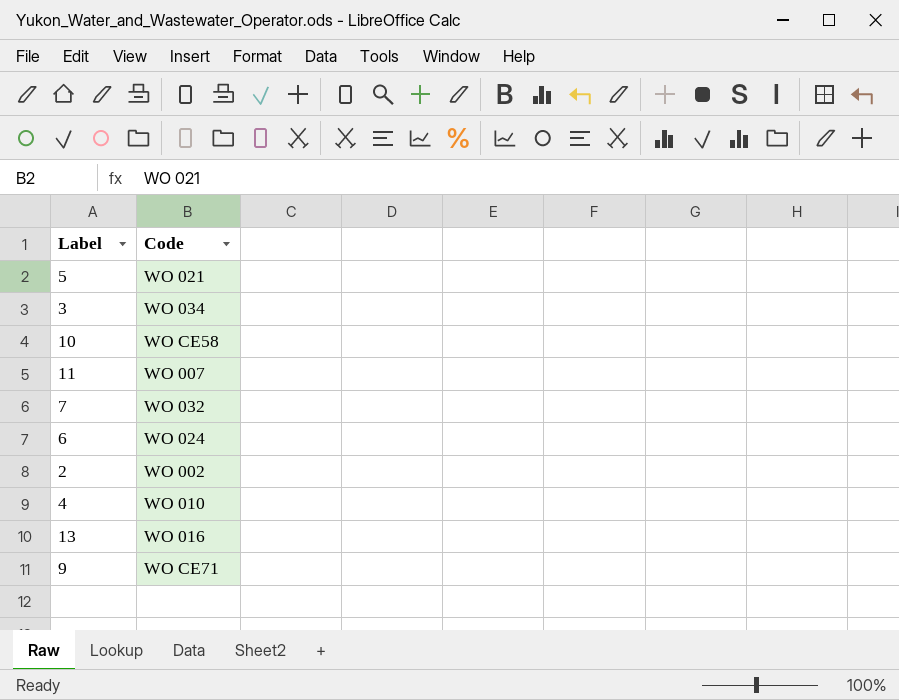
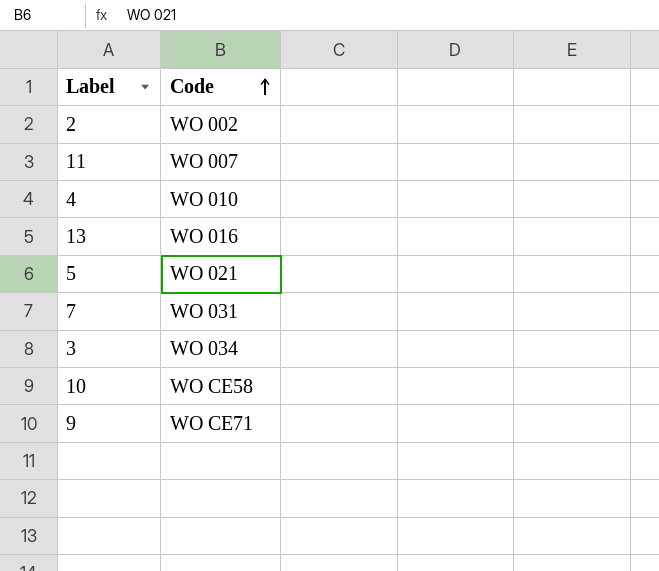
row order: none -> Code ascending
row 6: WO 024 -> none
7 | Code: WO 032 -> WO 031

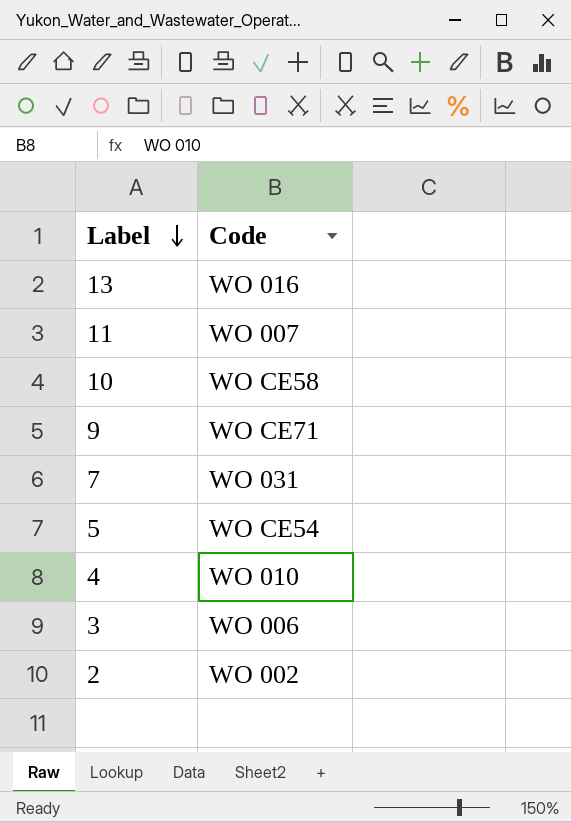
row order: Code ascending -> Label descending
5 | Code: WO 021 -> WO CE54
3 | Code: WO 034 -> WO 006

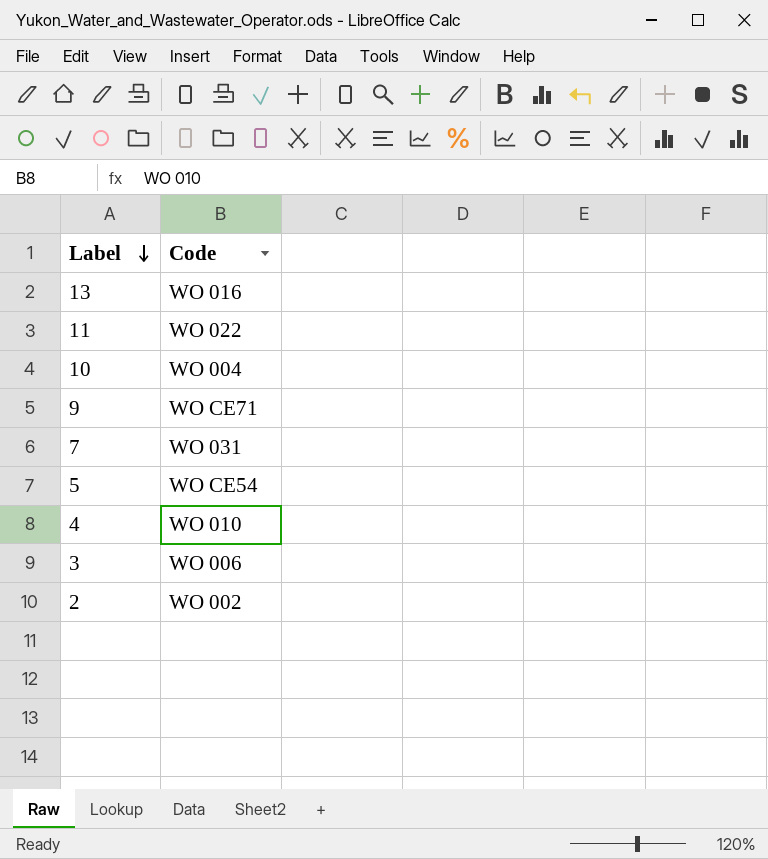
11 | Code: WO 007 -> WO 022
10 | Code: WO CE58 -> WO 004

